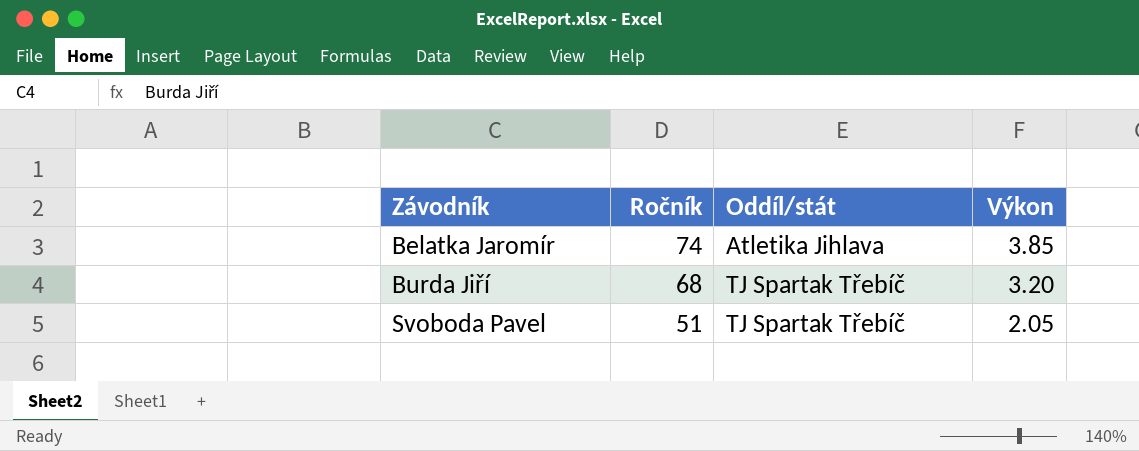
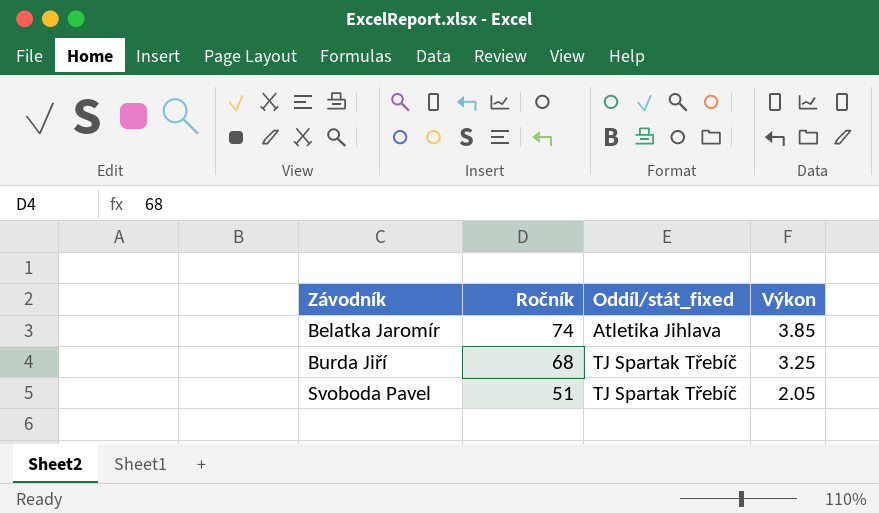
column name: Oddíl/stát -> Oddíl/stát_fixed
Burda Jiří | Výkon: 3.20 -> 3.25

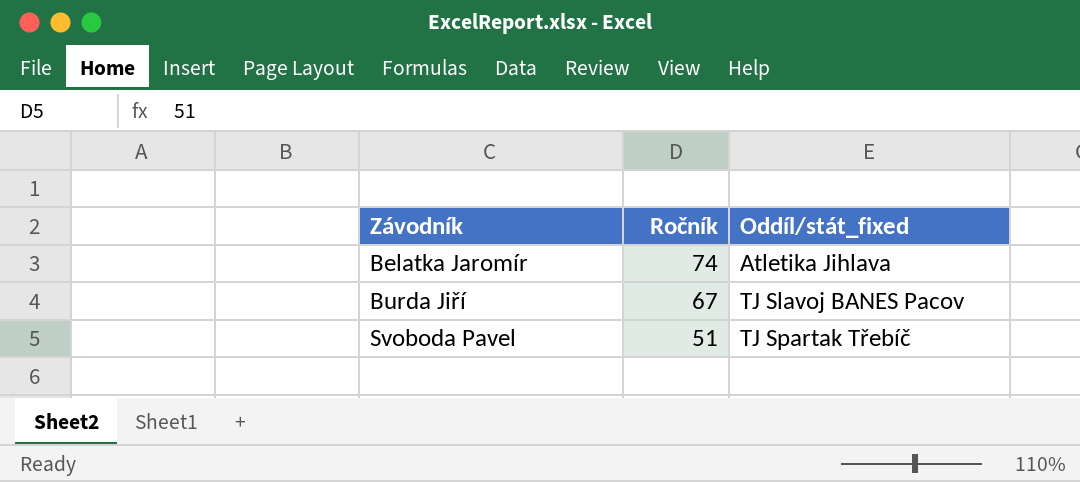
column Výkon | position: 4 -> none
Burda Jiří | Ročník: 68 -> 67
Burda Jiří | Oddíl/stát_fixed: TJ Spartak Třebíč -> TJ Slavoj BANES Pacov

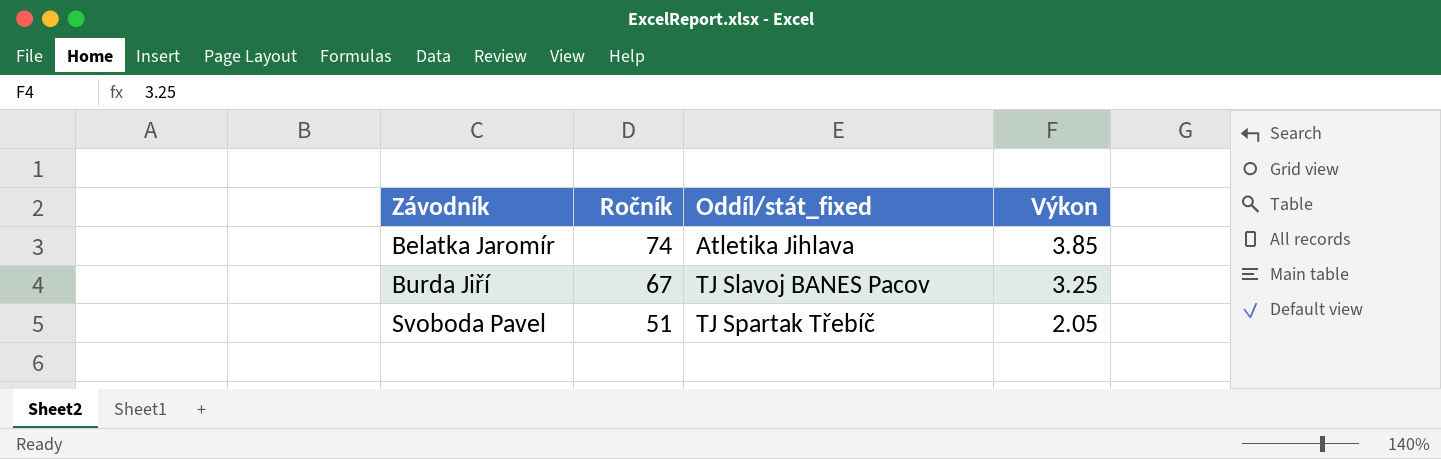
column Výkon | position: none -> 4

